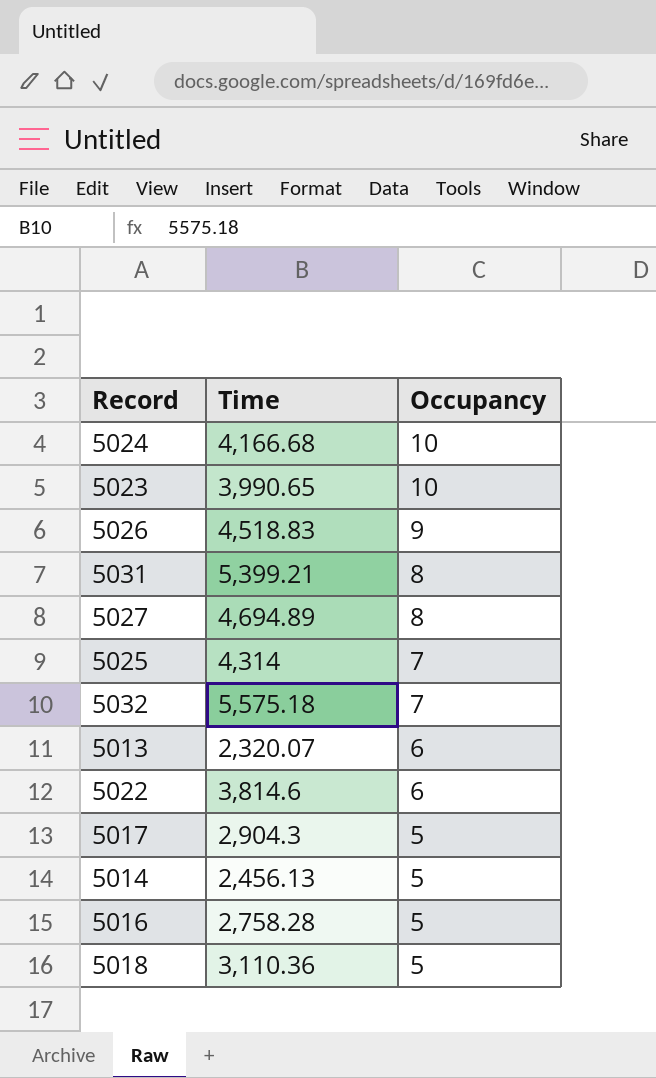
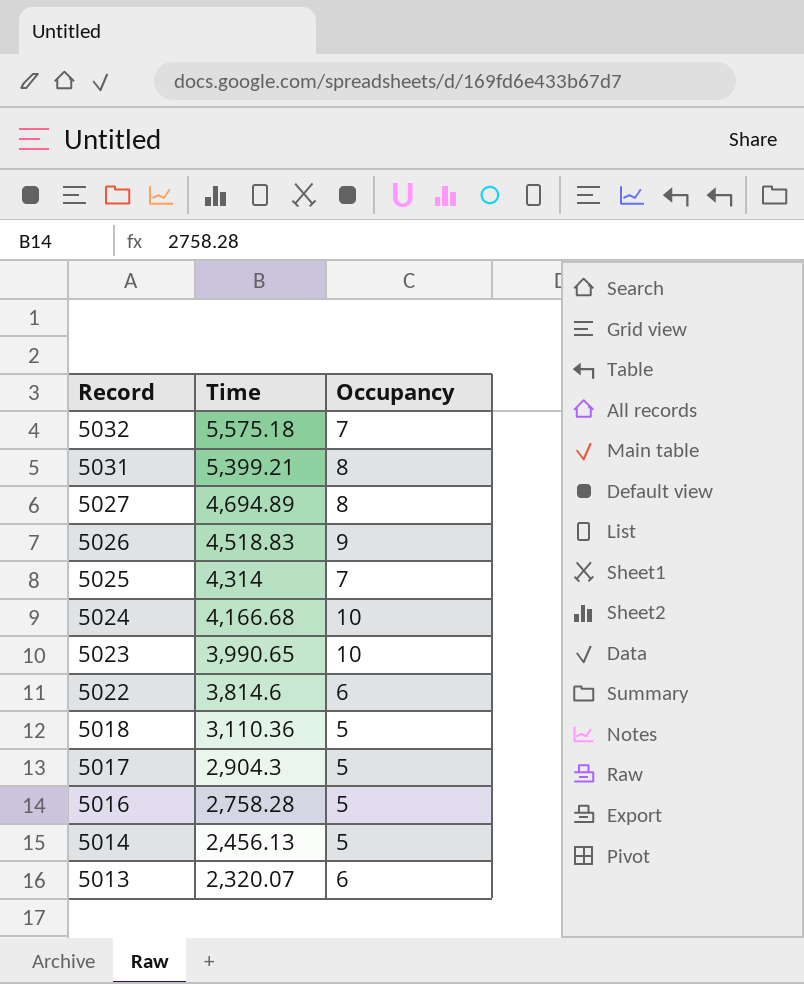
row order: Occupancy descending -> Record descending

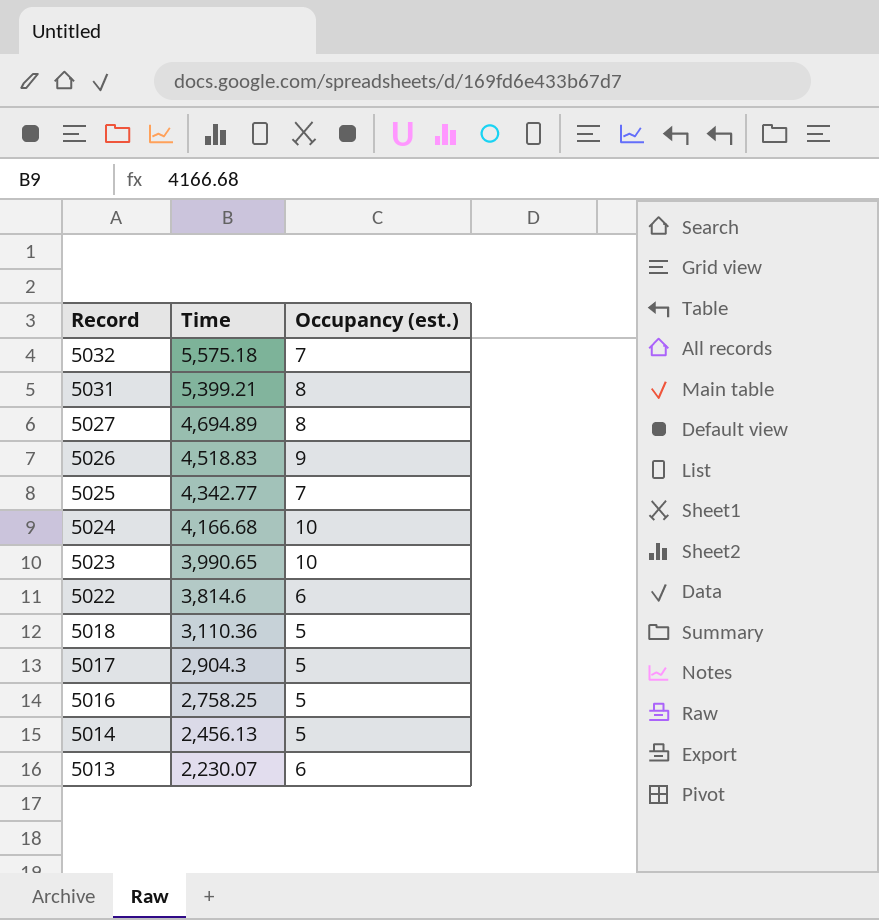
column name: Occupancy -> Occupancy (est.)
5025 | Time: 4,314 -> 4,342.77
5016 | Time: 2,758.28 -> 2,758.25
5013 | Time: 2,320.07 -> 2,230.07

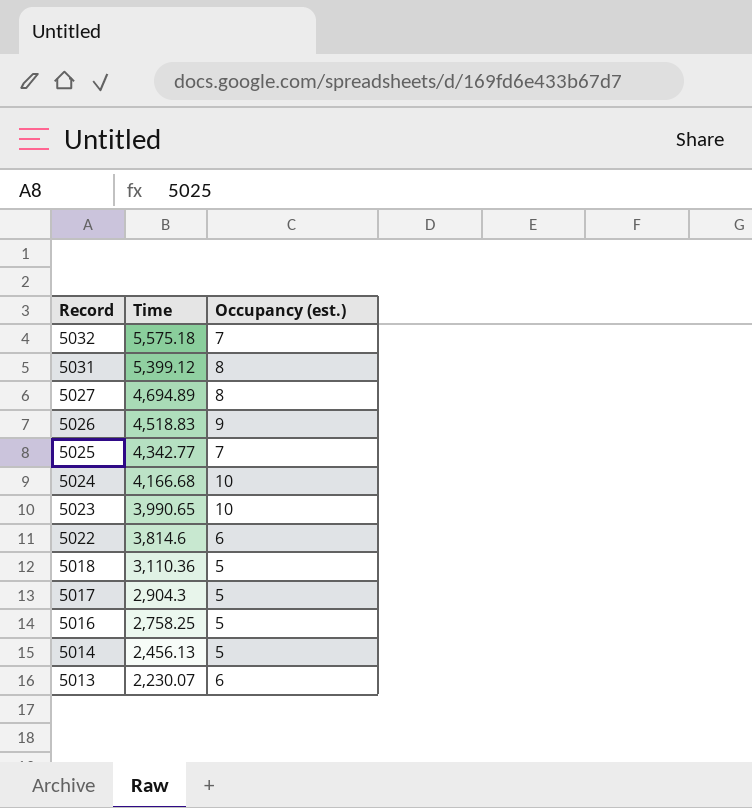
5031 | Time: 5,399.21 -> 5,399.12

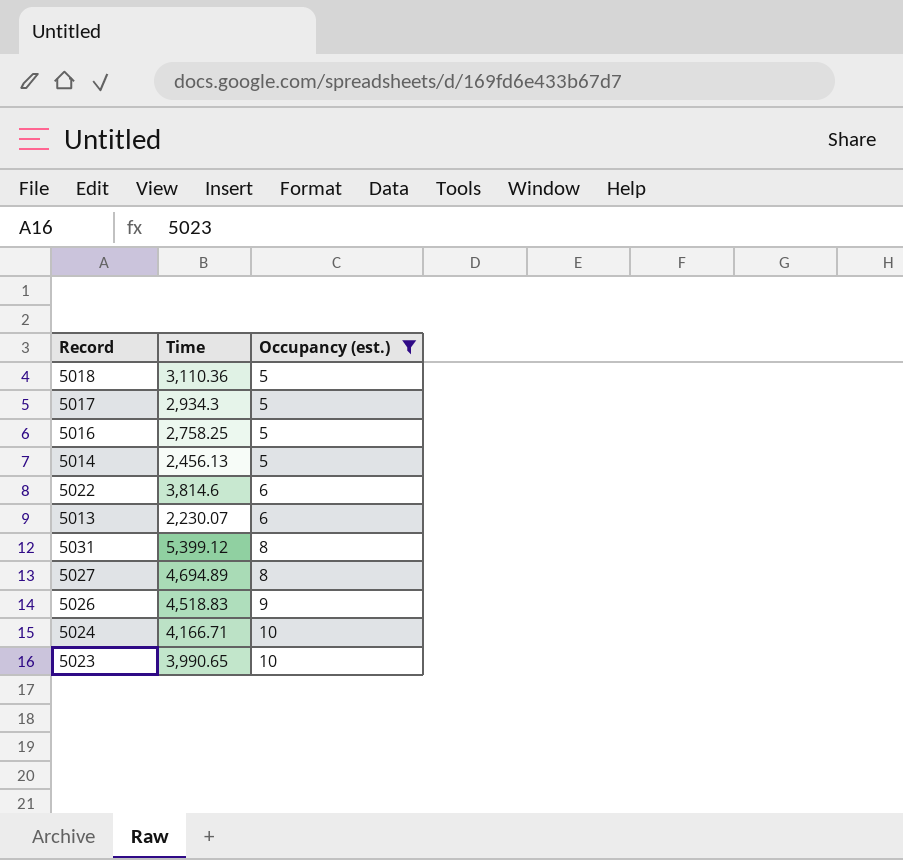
filter: none -> Occupancy (est.) != 7
row order: Record descending -> Occupancy (est.) ascending
5017 | Time: 2,904.3 -> 2,934.3
5024 | Time: 4,166.68 -> 4,166.71

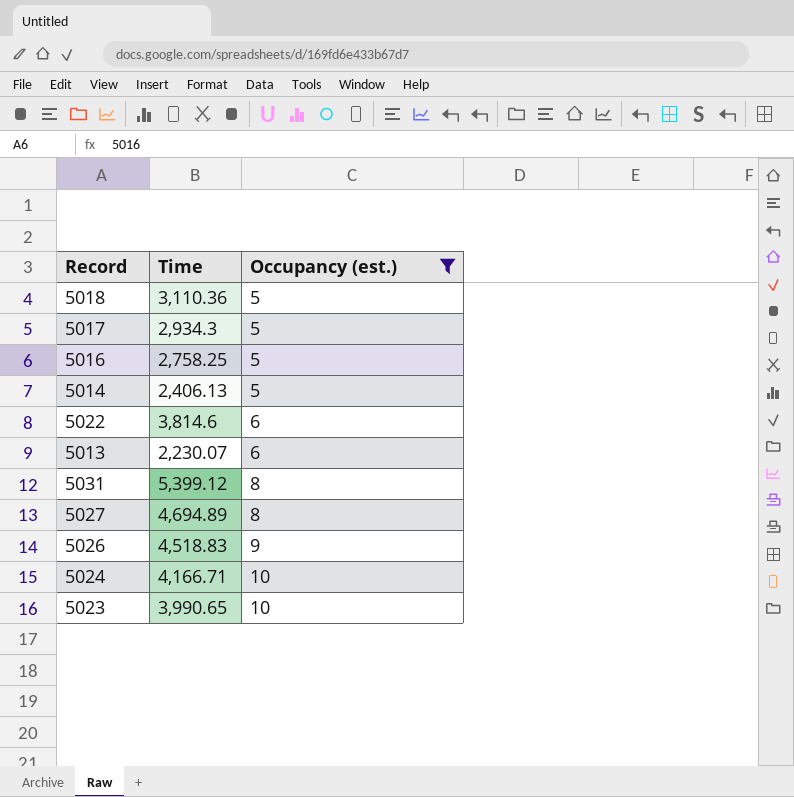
5014 | Time: 2,456.13 -> 2,406.13

